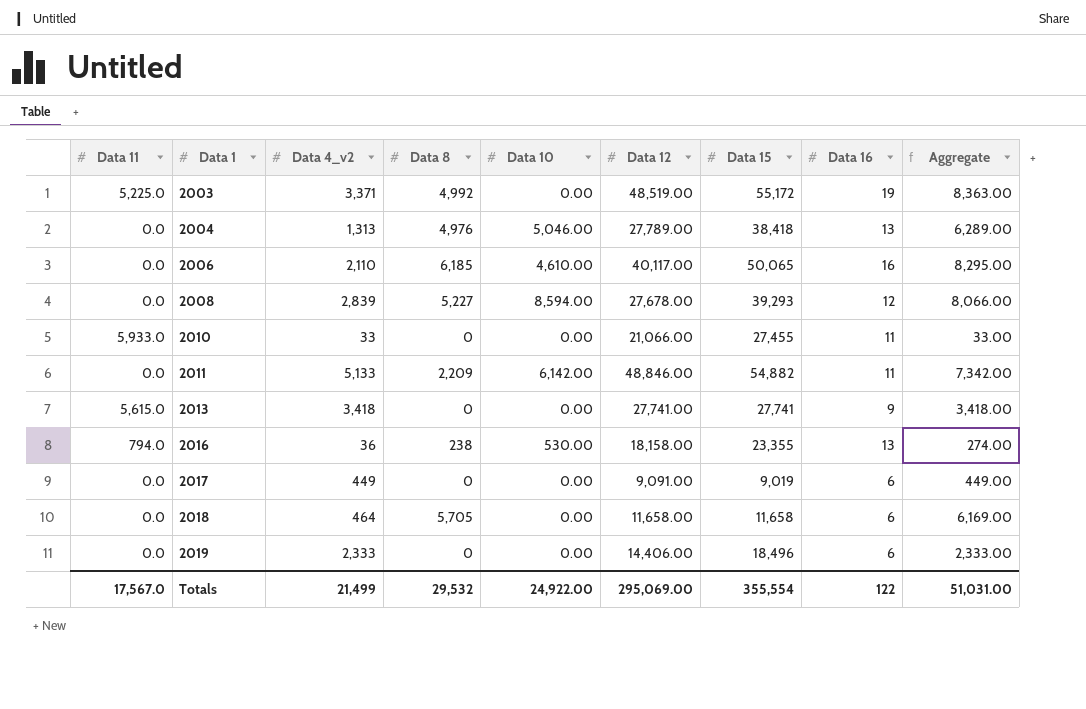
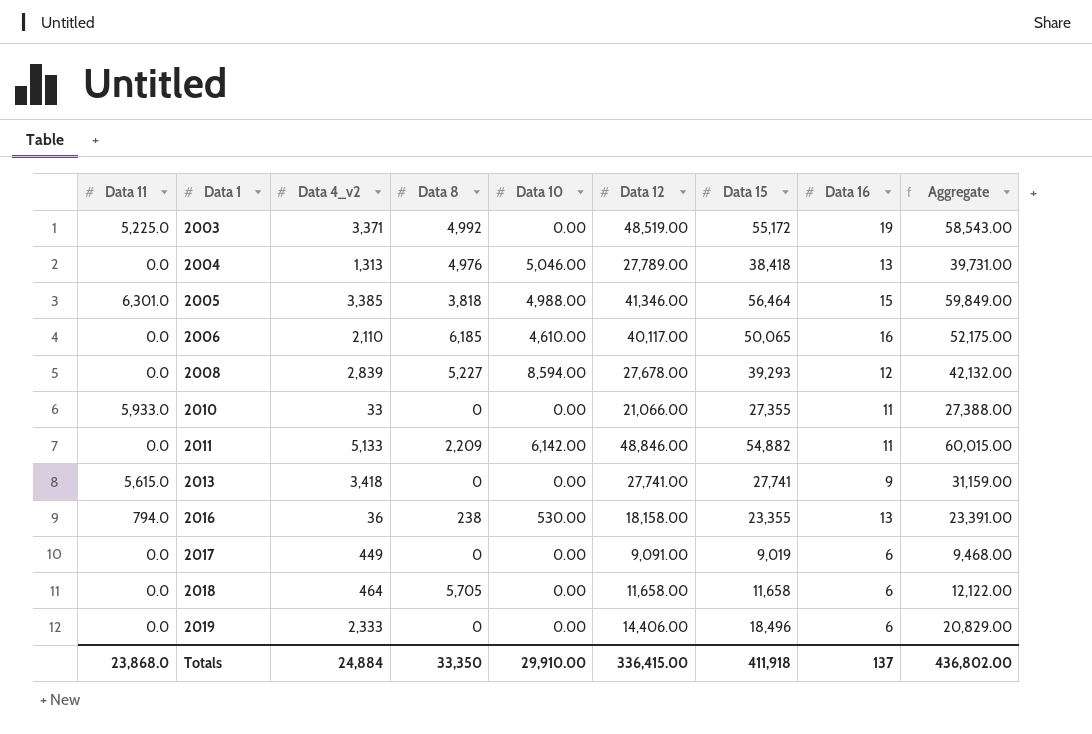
column Aggregate | formula: [Data 4_v2] + [Data 8] -> [Data 4_v2] + [Data 15]
row 2005: none -> 6,301.0 | 3,385 | 3,818 | 4,988.00 | 41,346.00 | 56,464 | 15 | 59,849.00
2010 | Data 15: 27,455 -> 27,355
Totals | Data 11: 17,567.0 -> 23,868.0
Totals | Data 4_v2: 21,499 -> 24,884
Totals | Data 8: 29,532 -> 33,350
Totals | Data 10: 24,922.00 -> 29,910.00
Totals | Data 12: 295,069.00 -> 336,415.00
Totals | Data 15: 355,554 -> 411,918
Totals | Data 16: 122 -> 137
Totals | Aggregate: 51,031.00 -> 436,802.00

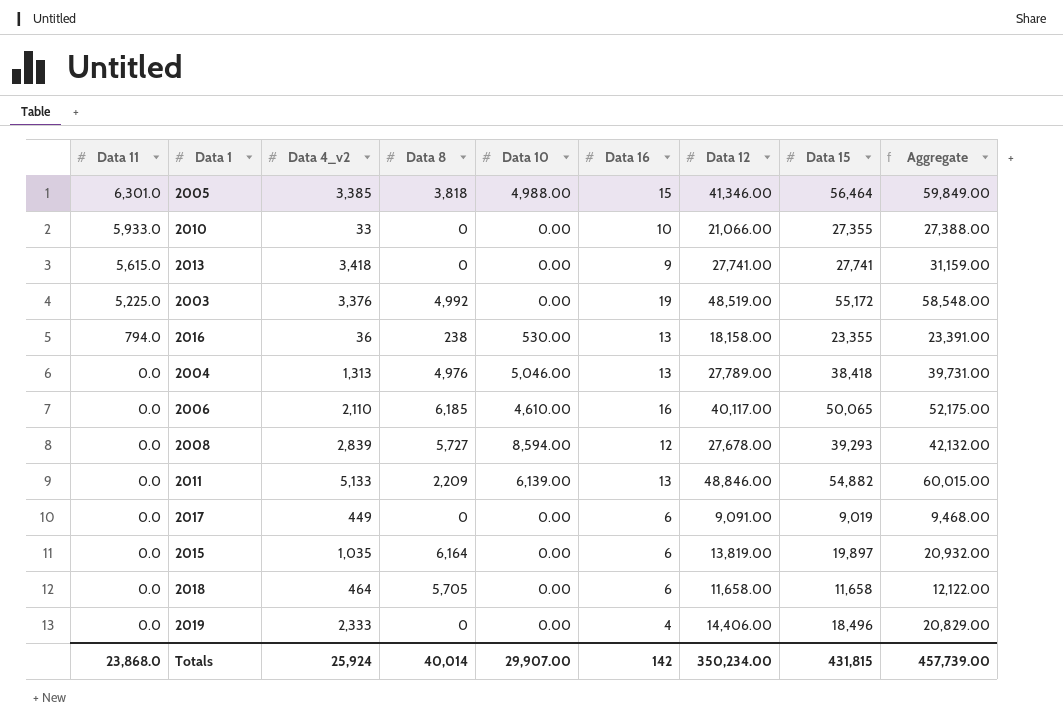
row order: Data 1 ascending -> Data 11 descending
column Data 16 | position: 8 -> 6
2010 | Data 16: 11 -> 10
2003 | Data 4_v2: 3,371 -> 3,376
2003 | Aggregate: 58,543.00 -> 58,548.00
2008 | Data 8: 5,227 -> 5,727
2011 | Data 10: 6,142.00 -> 6,139.00
2011 | Data 16: 11 -> 13
row 2015: none -> 0.0 | 1,035 | 6,164 | 0.00 | 6 | 13,819.00 | 19,897 | 20,932.00
2019 | Data 16: 6 -> 4
Totals | Data 4_v2: 24,884 -> 25,924
Totals | Data 8: 33,350 -> 40,014
Totals | Data 10: 29,910.00 -> 29,907.00
Totals | Data 16: 137 -> 142
Totals | Data 12: 336,415.00 -> 350,234.00
Totals | Data 15: 411,918 -> 431,815
Totals | Aggregate: 436,802.00 -> 457,739.00

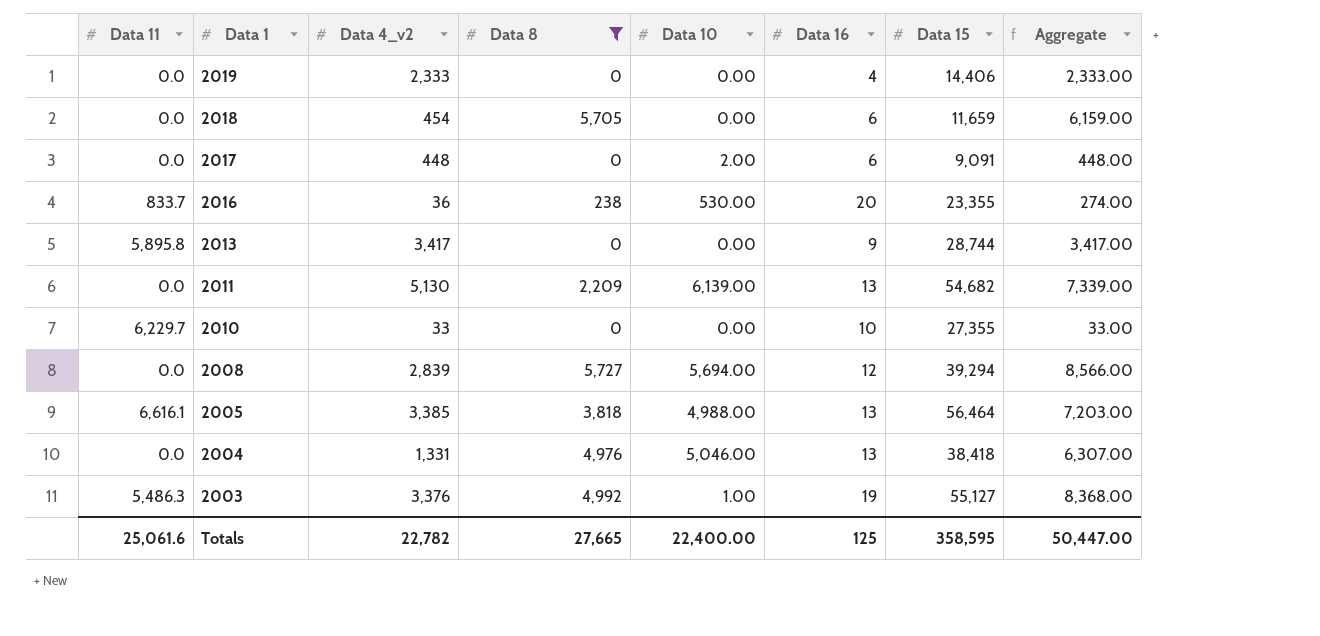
filter: none -> Data 8 <= 5,727
row order: Data 11 descending -> Data 1 descending
column Data 12 | position: 7 -> none
column Aggregate | formula: [Data 4_v2] + [Data 15] -> [Data 4_v2] + [Data 8]
2019 | Data 15: 18,496 -> 14,406
2018 | Data 4_v2: 464 -> 454
2018 | Data 15: 11,658 -> 11,659
2017 | Data 4_v2: 449 -> 448
2017 | Data 10: 0.00 -> 2.00
2017 | Data 15: 9,019 -> 9,091
2016 | Data 11: 794.0 -> 833.7
2016 | Data 16: 13 -> 20
2013 | Data 11: 5,615.0 -> 5,895.8
2013 | Data 4_v2: 3,418 -> 3,417
2013 | Data 15: 27,741 -> 28,744
2011 | Data 4_v2: 5,133 -> 5,130
2011 | Data 15: 54,882 -> 54,682
2010 | Data 11: 5,933.0 -> 6,229.7
2008 | Data 10: 8,594.00 -> 5,694.00
2008 | Data 15: 39,293 -> 39,294
2005 | Data 11: 6,301.0 -> 6,616.1
2005 | Data 16: 15 -> 13
2004 | Data 4_v2: 1,313 -> 1,331
2003 | Data 11: 5,225.0 -> 5,486.3
2003 | Data 10: 0.00 -> 1.00
2003 | Data 15: 55,172 -> 55,127
Totals | Data 11: 23,868.0 -> 25,061.6
Totals | Data 4_v2: 25,924 -> 22,782
Totals | Data 8: 40,014 -> 27,665
Totals | Data 10: 29,907.00 -> 22,400.00
Totals | Data 16: 142 -> 125
Totals | Data 15: 431,815 -> 358,595
Totals | Aggregate: 457,739.00 -> 50,447.00

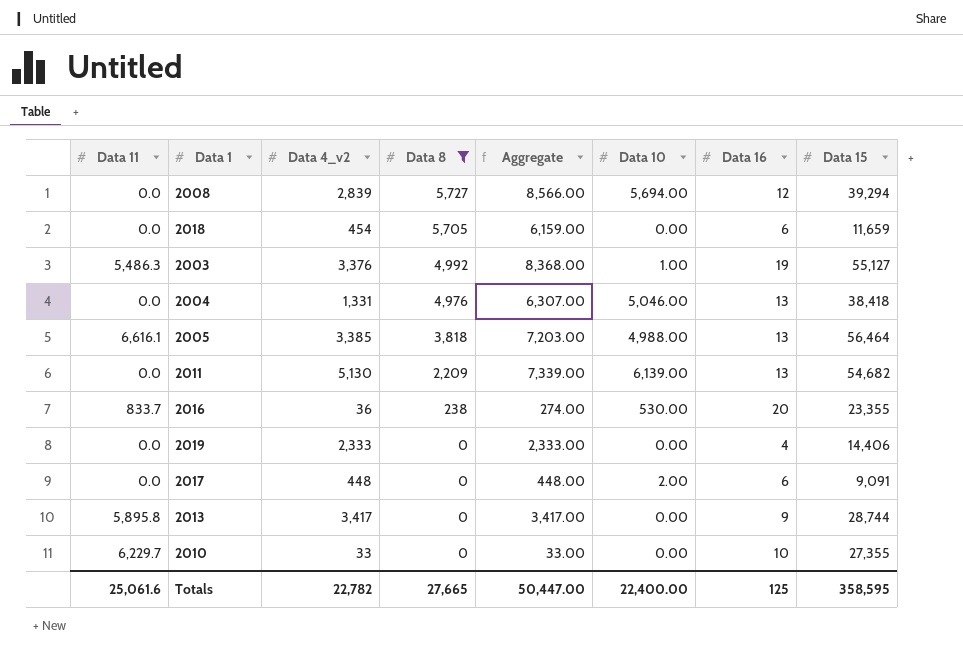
row order: Data 1 descending -> Data 8 descending
column Aggregate | position: 8 -> 5

